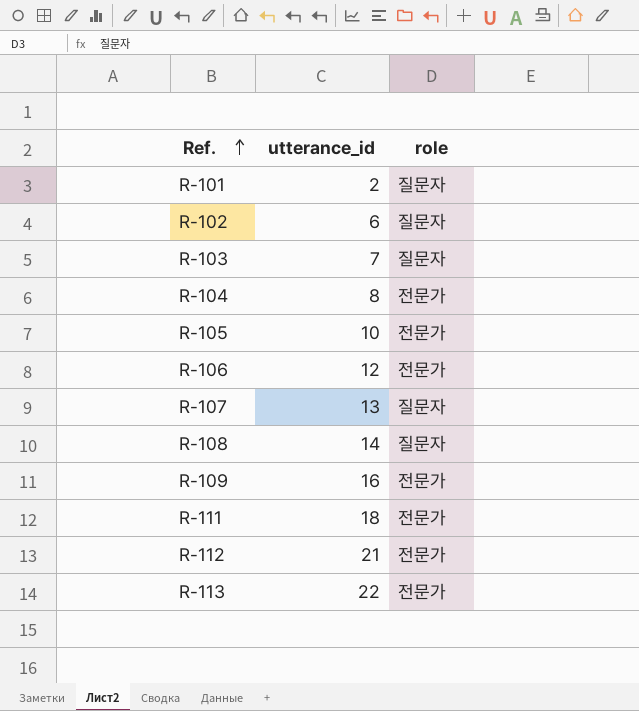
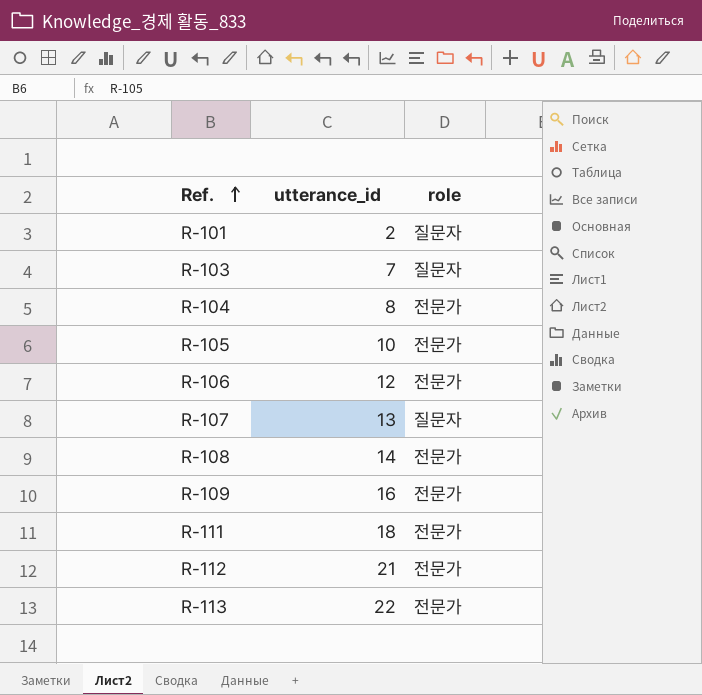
row R-102: 6 | 질문자 -> none
R-108 | role: 질문자 -> 전문가

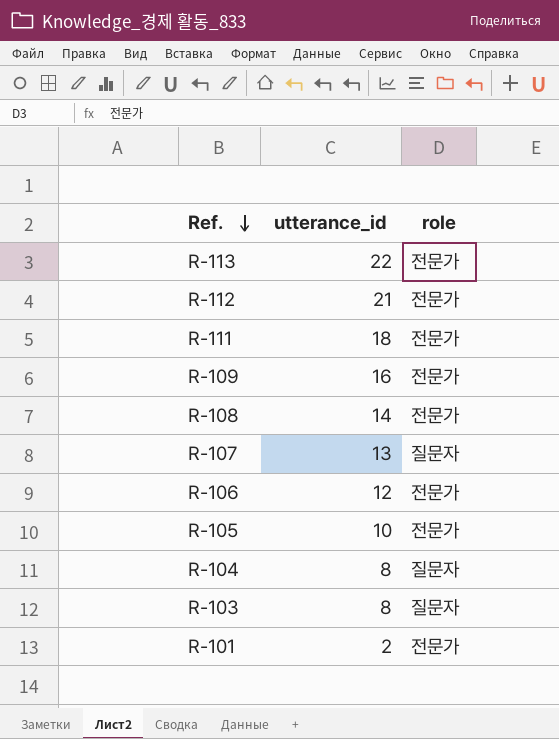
row order: Ref. ascending -> Ref. descending
R-104 | role: 전문가 -> 질문자
R-103 | utterance_id: 7 -> 8
R-101 | role: 질문자 -> 전문가

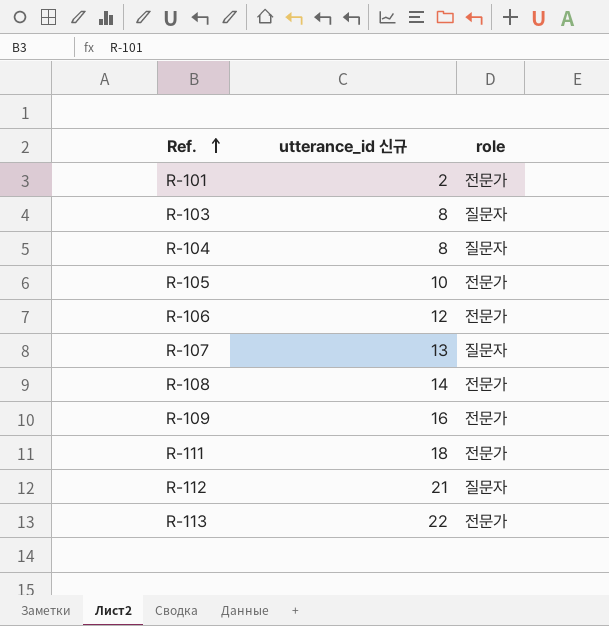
row order: Ref. descending -> Ref. ascending
column name: utterance_id -> utterance_id 신규
R-112 | role: 전문가 -> 질문자

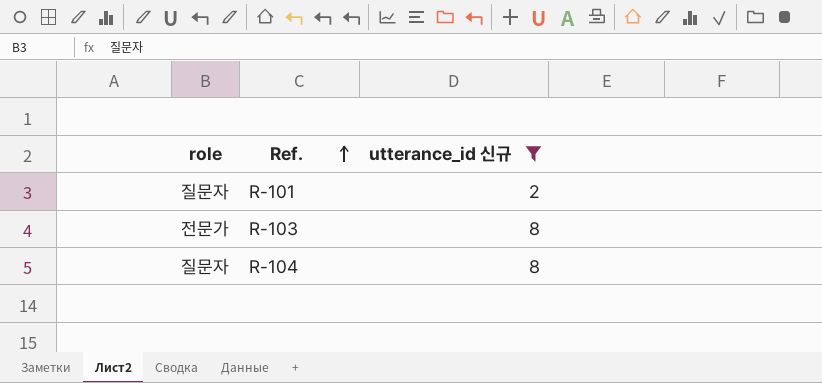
filter: none -> utterance_id 신규 <= 8
column role | position: 3 -> 1
R-101 | role: 전문가 -> 질문자
R-103 | role: 질문자 -> 전문가

